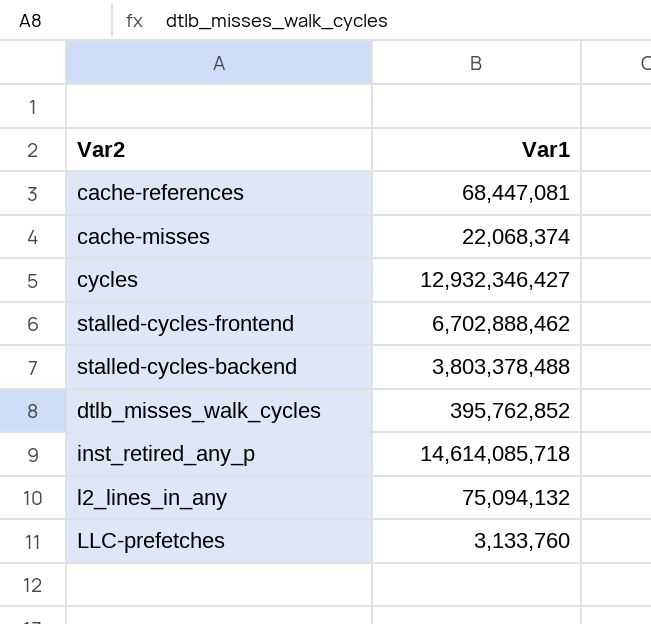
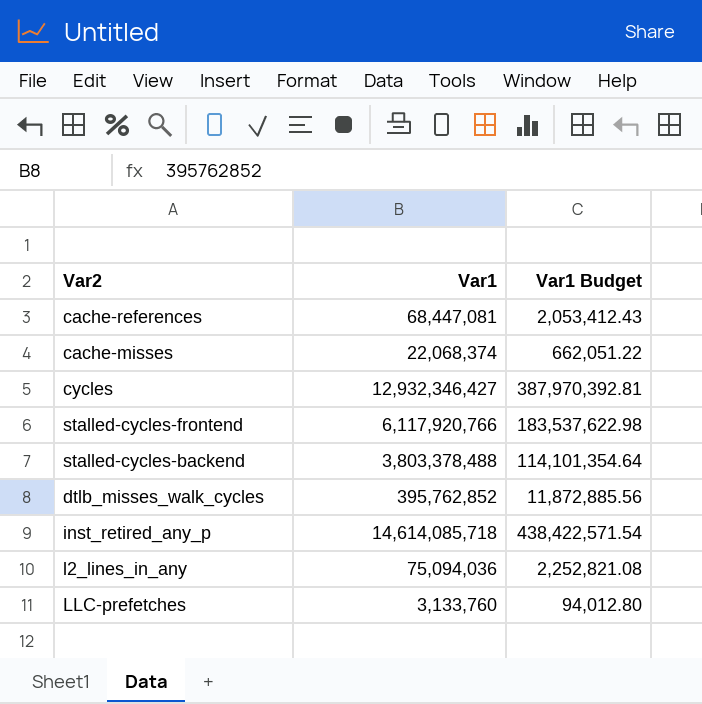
column Var1 Budget | formula: none -> [Var1] * 0.03
stalled-cycles-frontend | Var1: 6,702,888,462 -> 6,117,920,766
l2_lines_in_any | Var1: 75,094,132 -> 75,094,036

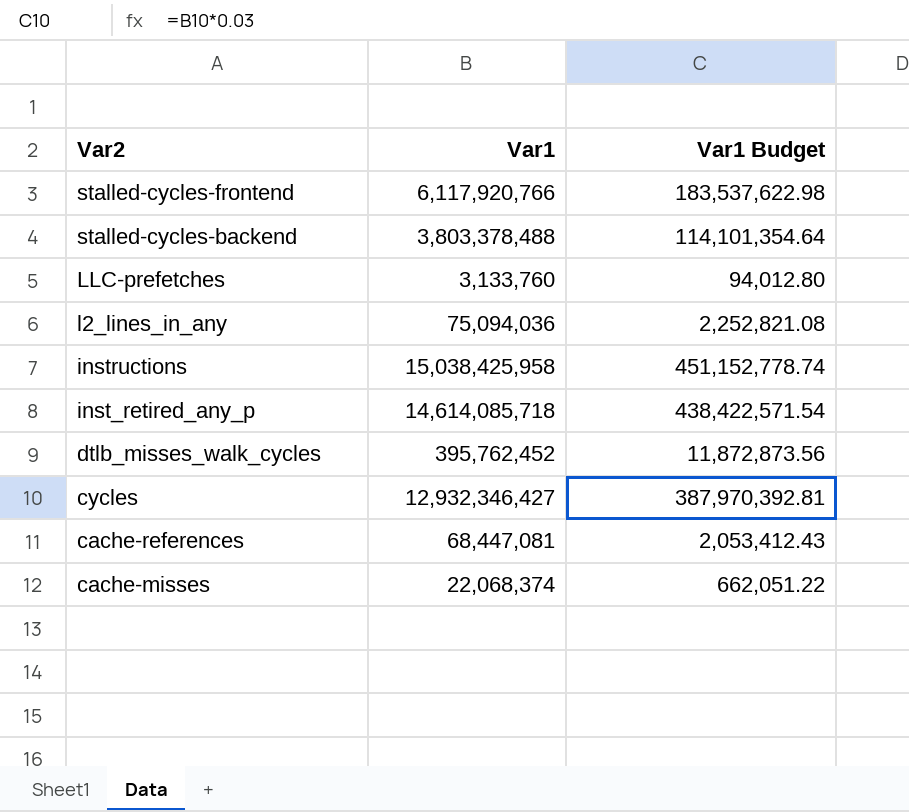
row order: none -> Var2 descending
row instructions: none -> 15,038,425,958 | 451,152,778.74
dtlb_misses_walk_cycles | Var1: 395,762,852 -> 395,762,452
dtlb_misses_walk_cycles | Var1 Budget: 11,872,885.56 -> 11,872,873.56

